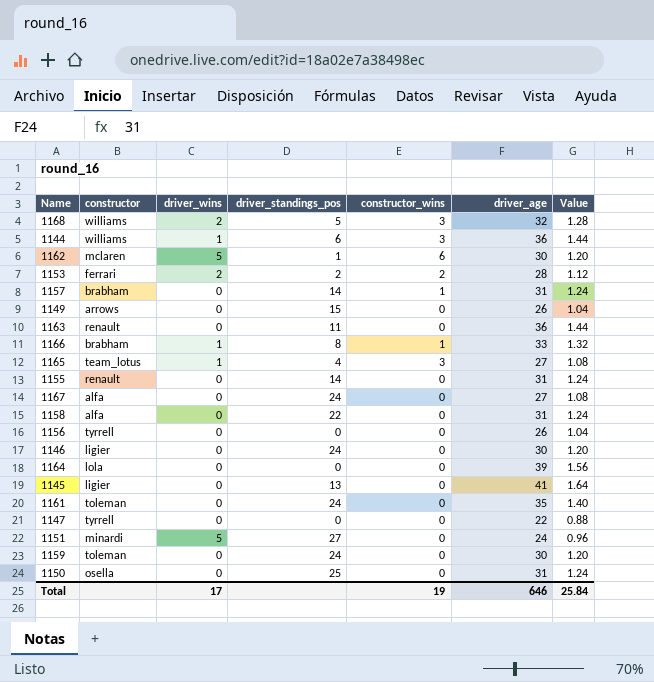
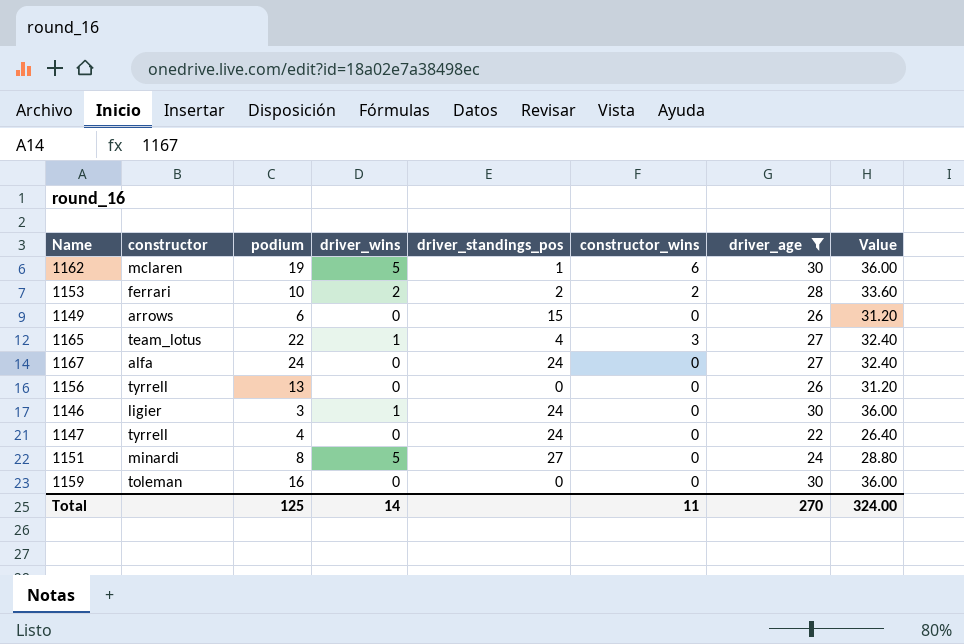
filter: none -> driver_age <= 30
column podium | position: none -> 3
column Value | formula: [driver_age] * 0.04 -> [driver_age] * 1.2
1146 | driver_wins: 0 -> 1
1147 | driver_standings_pos: 0 -> 24
1159 | driver_standings_pos: 24 -> 0
Total | driver_wins: 17 -> 14
Total | constructor_wins: 19 -> 11
Total | driver_age: 646 -> 270
Total | Value: 25.84 -> 324.00

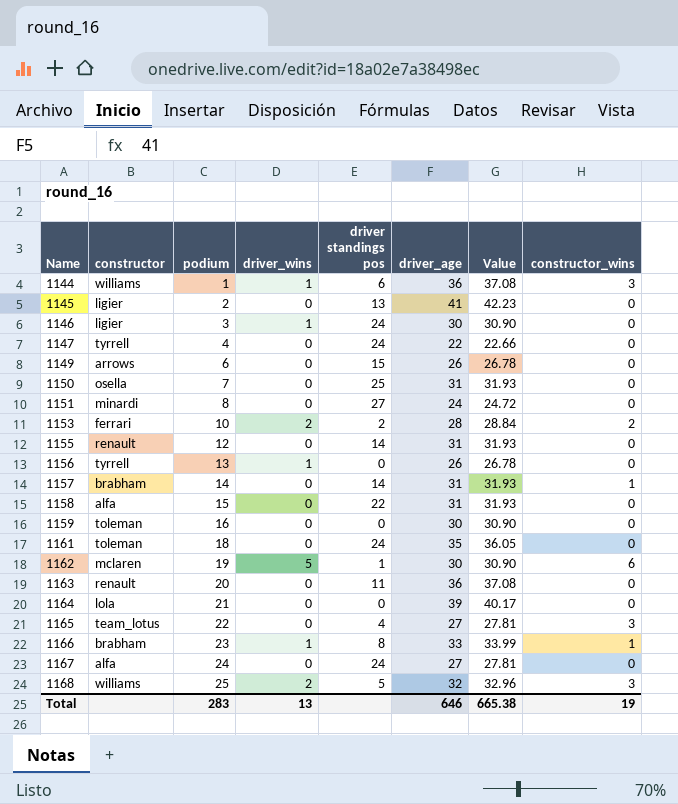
filter: driver_age <= 30 -> none
row order: none -> Name ascending
column name: driver_standings_pos -> driver standings pos
column Value | formula: [driver_age] * 1.2 -> [driver_age] * 1.03
column constructor_wins | position: 6 -> 8
1151 | driver_wins: 5 -> 0
1156 | driver_wins: 0 -> 1
1165 | driver_wins: 1 -> 0
Total | podium: 125 -> 283
Total | driver_wins: 14 -> 13
Total | driver_age: 270 -> 646
Total | Value: 324.00 -> 665.38
Total | constructor_wins: 11 -> 19

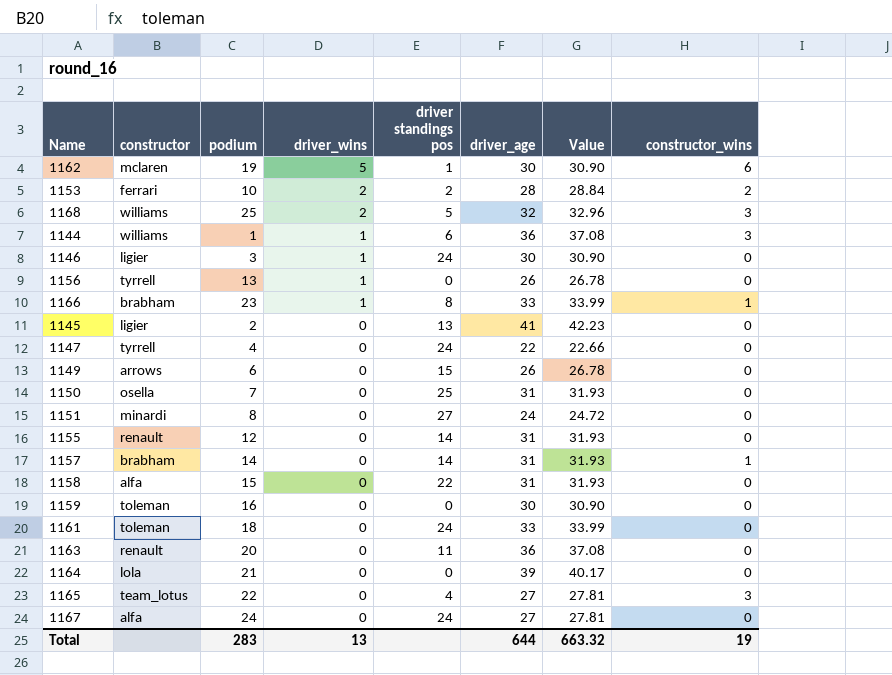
row order: Name ascending -> driver_wins descending
1161 | driver_age: 35 -> 33
1161 | Value: 36.05 -> 33.99
Total | driver_age: 646 -> 644
Total | Value: 665.38 -> 663.32

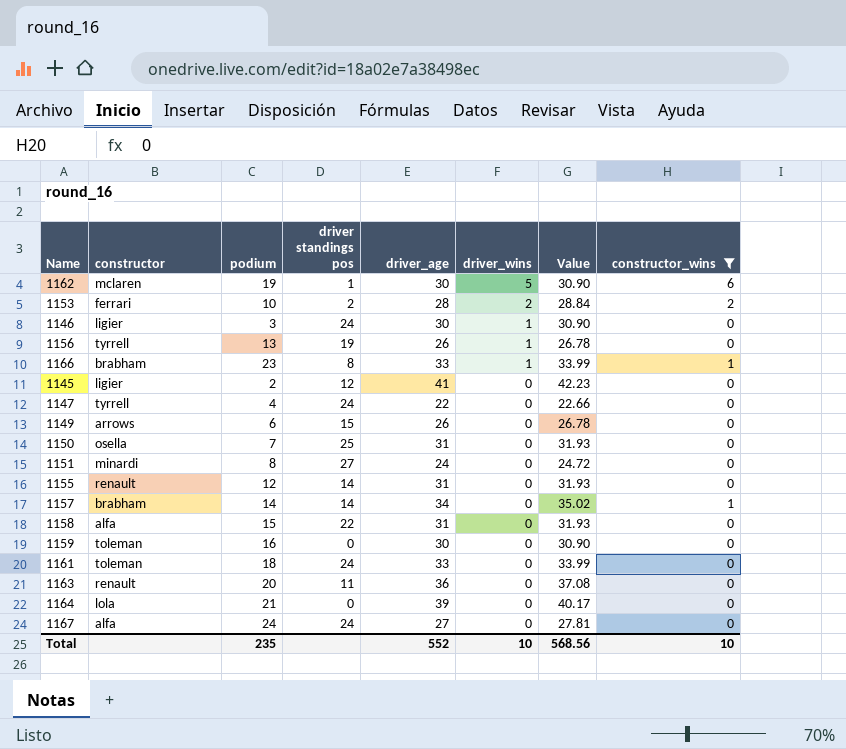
filter: none -> constructor_wins != 3
column driver_wins | position: 4 -> 6
1156 | driver standings pos: 0 -> 19
1145 | driver standings pos: 13 -> 12
1157 | driver_age: 31 -> 34
1157 | Value: 31.93 -> 35.02
Total | podium: 283 -> 235
Total | driver_age: 644 -> 552
Total | driver_wins: 13 -> 10
Total | Value: 663.32 -> 568.56
Total | constructor_wins: 19 -> 10

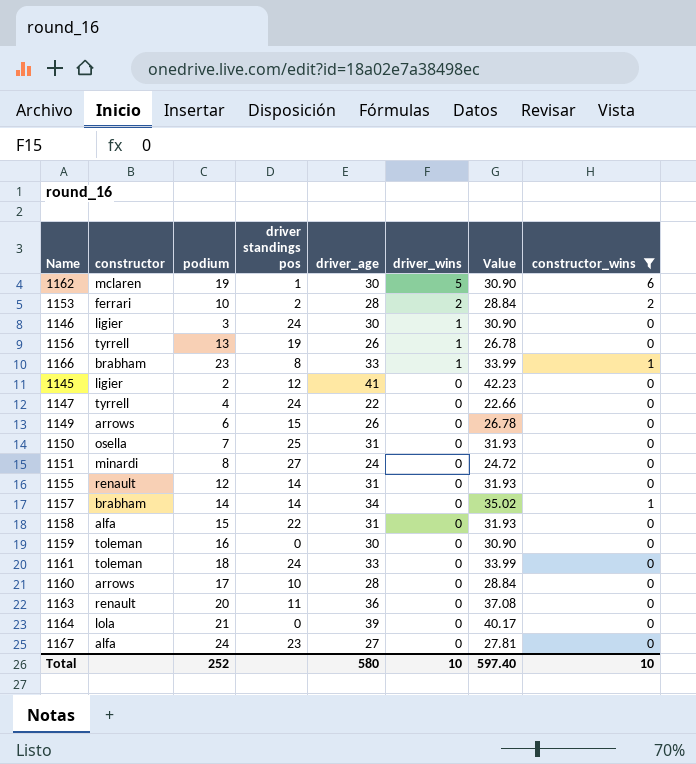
row 1160: none -> arrows | 17 | 10 | 28 | 0 | 28.84 | 0
1167 | driver standings pos: 24 -> 23
Total | podium: 235 -> 252
Total | driver_age: 552 -> 580
Total | Value: 568.56 -> 597.40

